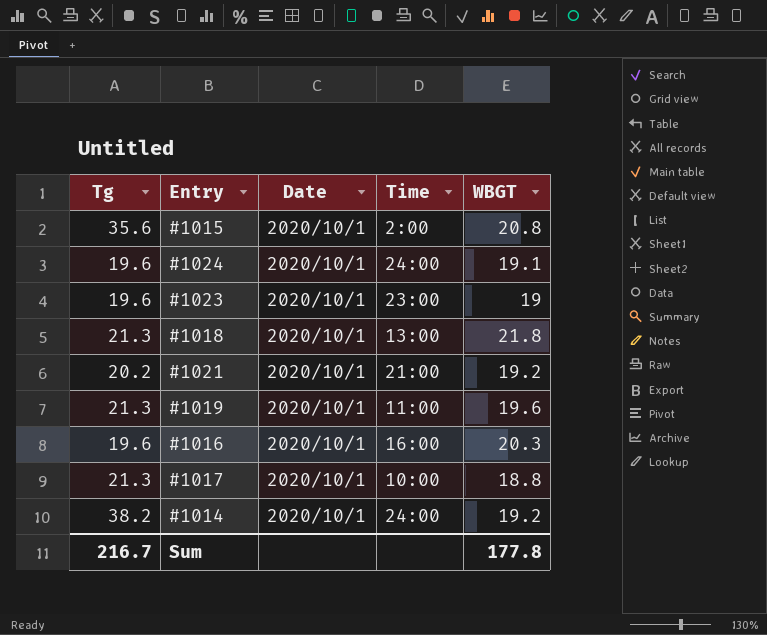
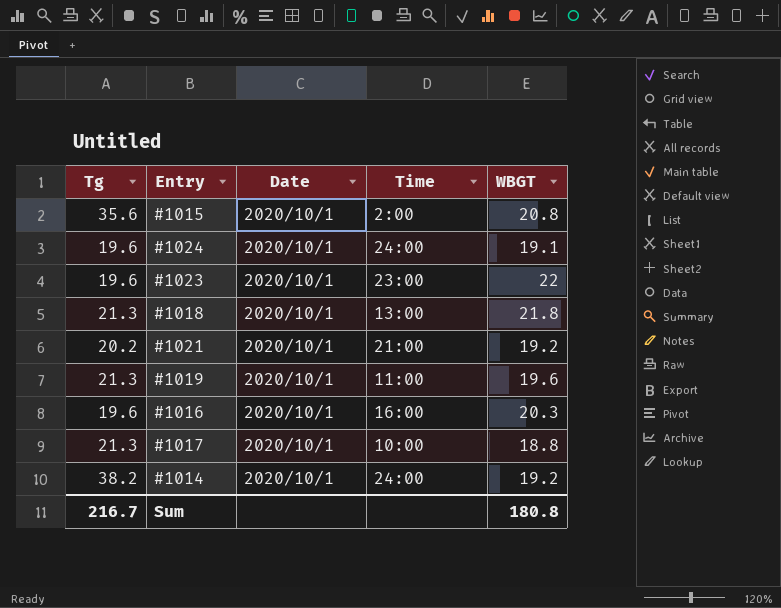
#1023 | WBGT: 19 -> 22
Sum | WBGT: 177.8 -> 180.8

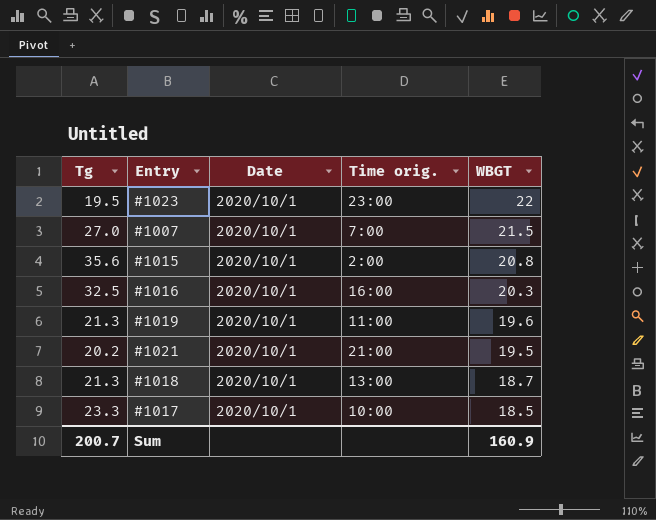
row order: none -> WBGT descending
column name: Time -> Time orig.
row #1024: 19.6 | 2020/10/1 | 24:00 | 19.1 -> none
row #1014: 38.2 | 2020/10/1 | 24:00 | 19.2 -> none
#1023 | Tg: 19.6 -> 19.5
row #1007: none -> 27.0 | 2020/10/1 | 7:00 | 21.5
#1016 | Tg: 19.6 -> 32.5
#1021 | WBGT: 19.2 -> 19.5
#1018 | WBGT: 21.8 -> 18.7
#1017 | Tg: 21.3 -> 23.3
#1017 | WBGT: 18.8 -> 18.5
Sum | Tg: 216.7 -> 200.7
Sum | WBGT: 180.8 -> 160.9

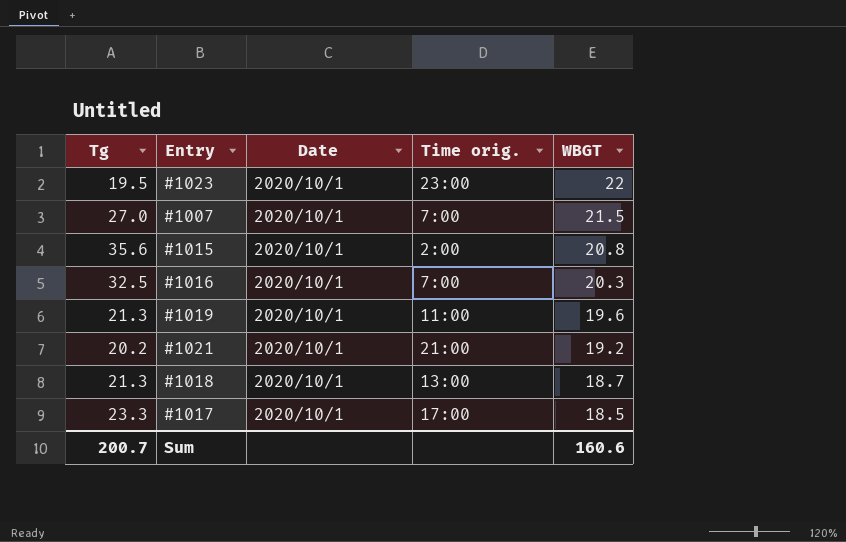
#1016 | Time orig.: 16:00 -> 7:00
#1021 | WBGT: 19.5 -> 19.2
#1017 | Time orig.: 10:00 -> 17:00
Sum | WBGT: 160.9 -> 160.6

